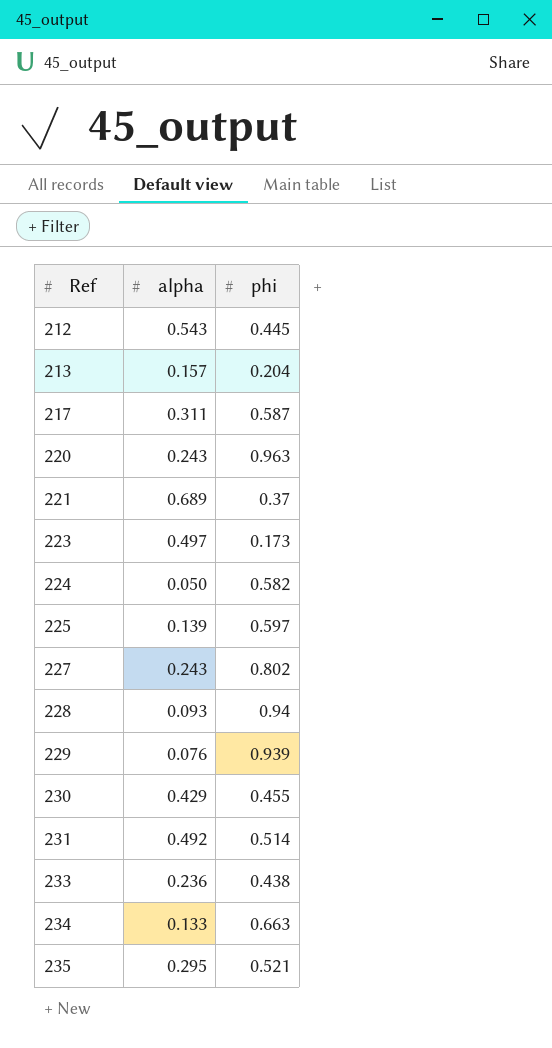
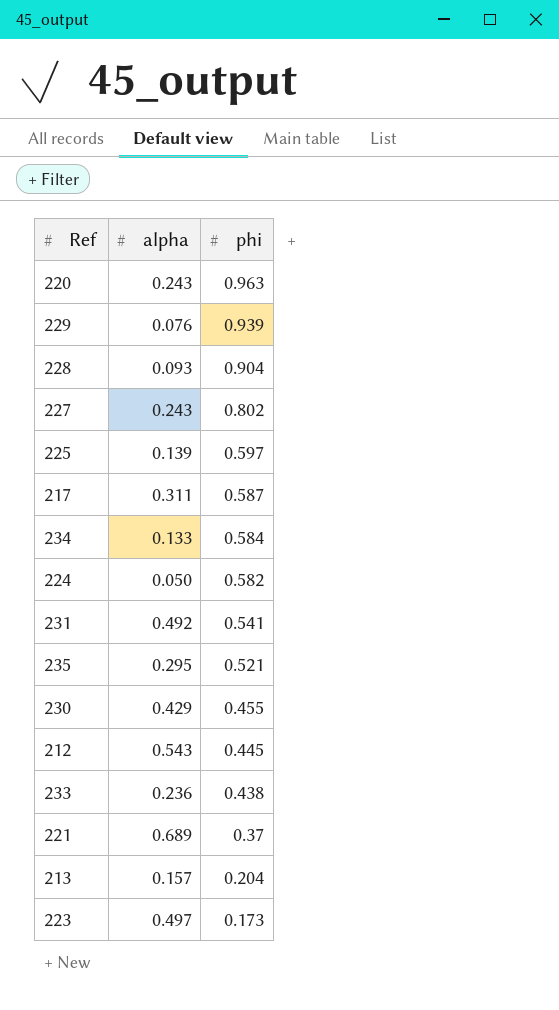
row order: Ref ascending -> phi descending
228 | phi: 0.94 -> 0.904
234 | phi: 0.663 -> 0.584
231 | phi: 0.514 -> 0.541

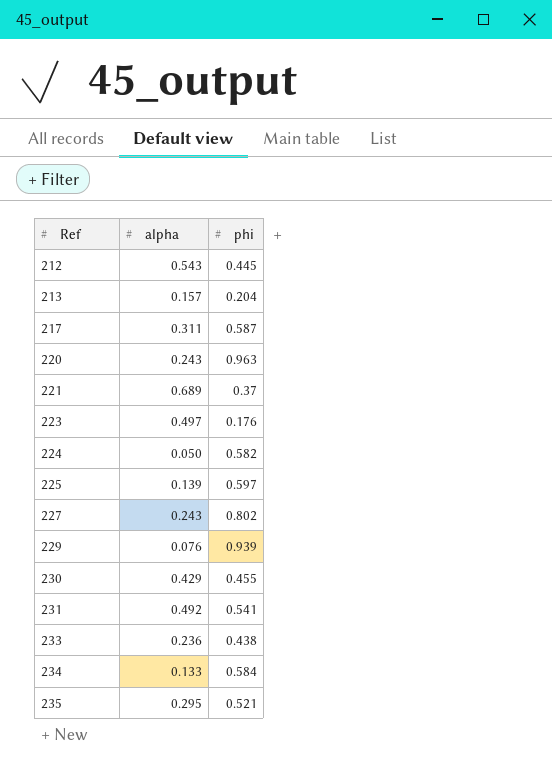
row order: phi descending -> Ref ascending
row 228: 0.093 | 0.904 -> none
223 | phi: 0.173 -> 0.176

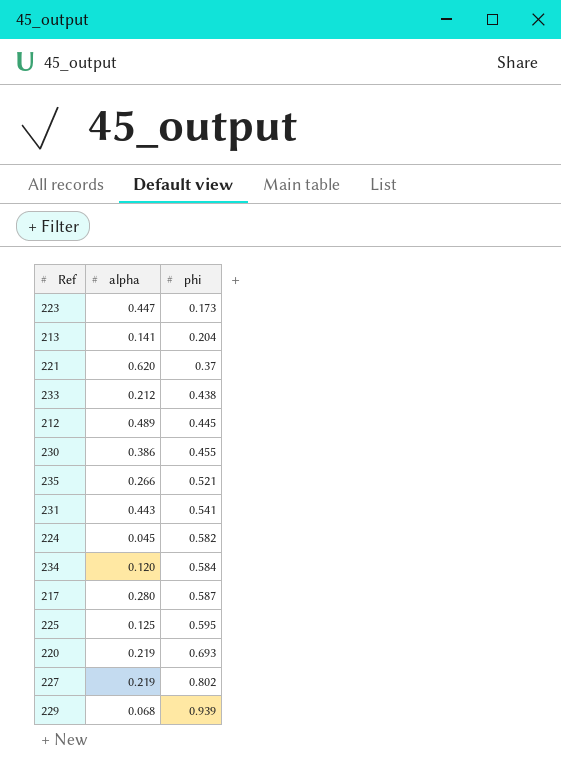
row order: Ref ascending -> phi ascending
223 | alpha: 0.497 -> 0.447
223 | phi: 0.176 -> 0.173
213 | alpha: 0.157 -> 0.141
221 | alpha: 0.689 -> 0.620
233 | alpha: 0.236 -> 0.212
212 | alpha: 0.543 -> 0.489
230 | alpha: 0.429 -> 0.386
235 | alpha: 0.295 -> 0.266
231 | alpha: 0.492 -> 0.443
224 | alpha: 0.050 -> 0.045
234 | alpha: 0.133 -> 0.120
217 | alpha: 0.311 -> 0.280
225 | alpha: 0.139 -> 0.125
225 | phi: 0.597 -> 0.595
220 | alpha: 0.243 -> 0.219
220 | phi: 0.963 -> 0.693
227 | alpha: 0.243 -> 0.219
229 | alpha: 0.076 -> 0.068

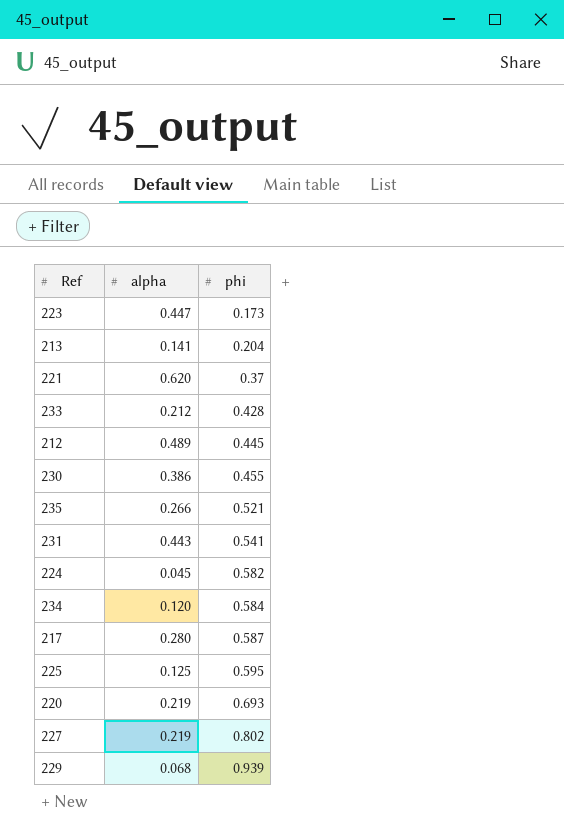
233 | phi: 0.438 -> 0.428

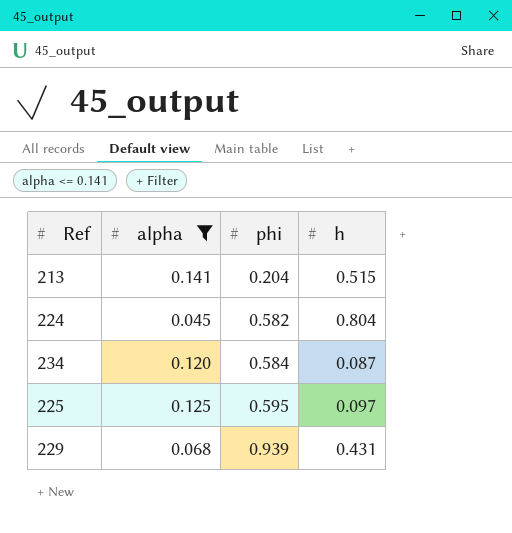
filter: none -> alpha <= 0.141
column h | position: none -> 4

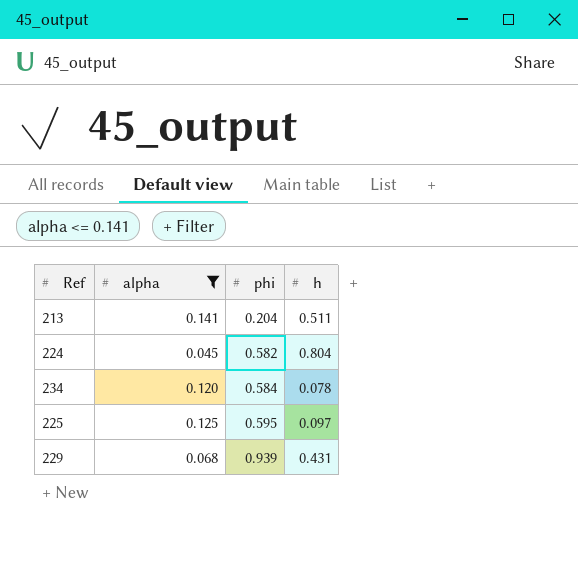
213 | h: 0.515 -> 0.511
234 | h: 0.087 -> 0.078

